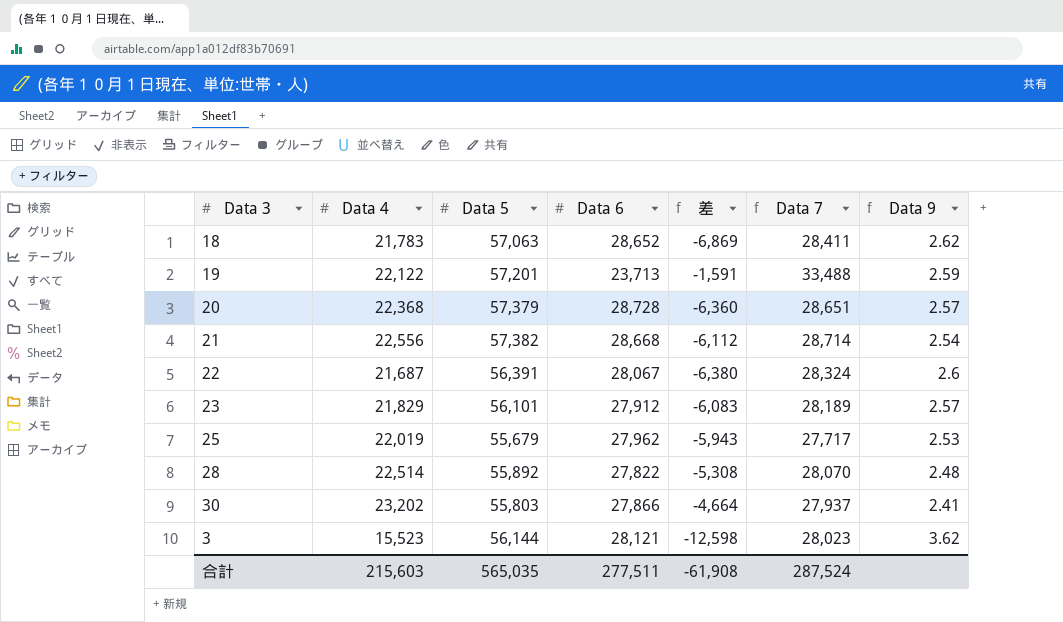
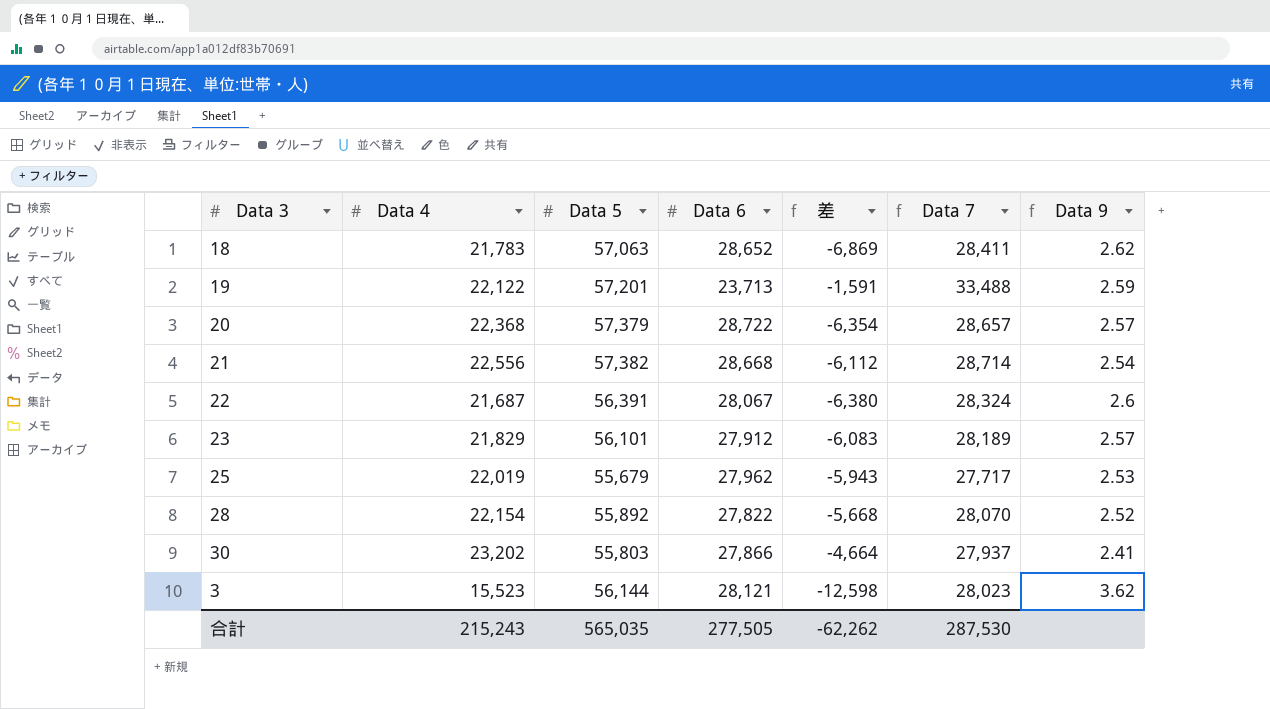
20 | Data 6: 28,728 -> 28,722
20 | 差: -6,360 -> -6,354
20 | Data 7: 28,651 -> 28,657
28 | Data 4: 22,514 -> 22,154
28 | 差: -5,308 -> -5,668
28 | Data 9: 2.48 -> 2.52
合計 | Data 4: 215,603 -> 215,243
合計 | Data 6: 277,511 -> 277,505
合計 | 差: -61,908 -> -62,262
合計 | Data 7: 287,524 -> 287,530

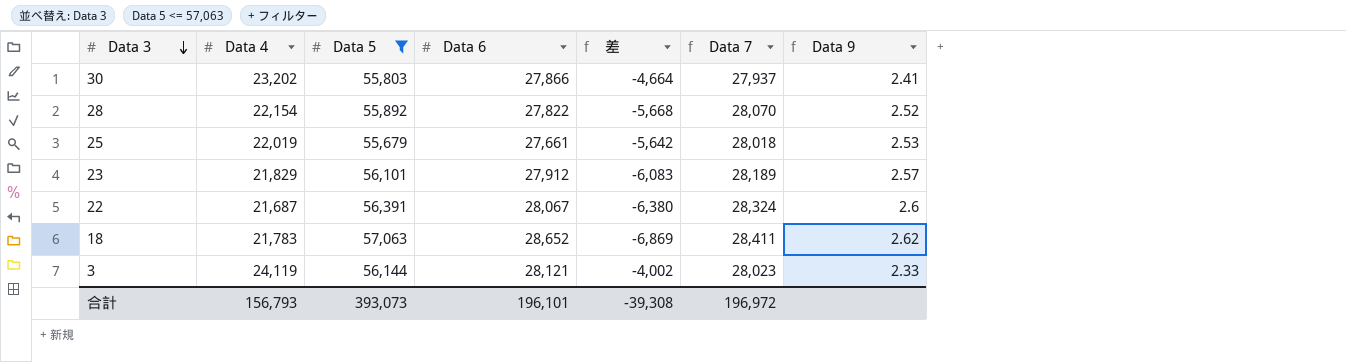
filter: none -> Data 5 <= 57,063
row order: none -> Data 3 descending
25 | Data 6: 27,962 -> 27,661
25 | 差: -5,943 -> -5,642
25 | Data 7: 27,717 -> 28,018
3 | Data 4: 15,523 -> 24,119
3 | 差: -12,598 -> -4,002
3 | Data 9: 3.62 -> 2.33
合計 | Data 4: 215,243 -> 156,793
合計 | Data 5: 565,035 -> 393,073
合計 | Data 6: 277,505 -> 196,101
合計 | 差: -62,262 -> -39,308
合計 | Data 7: 287,530 -> 196,972

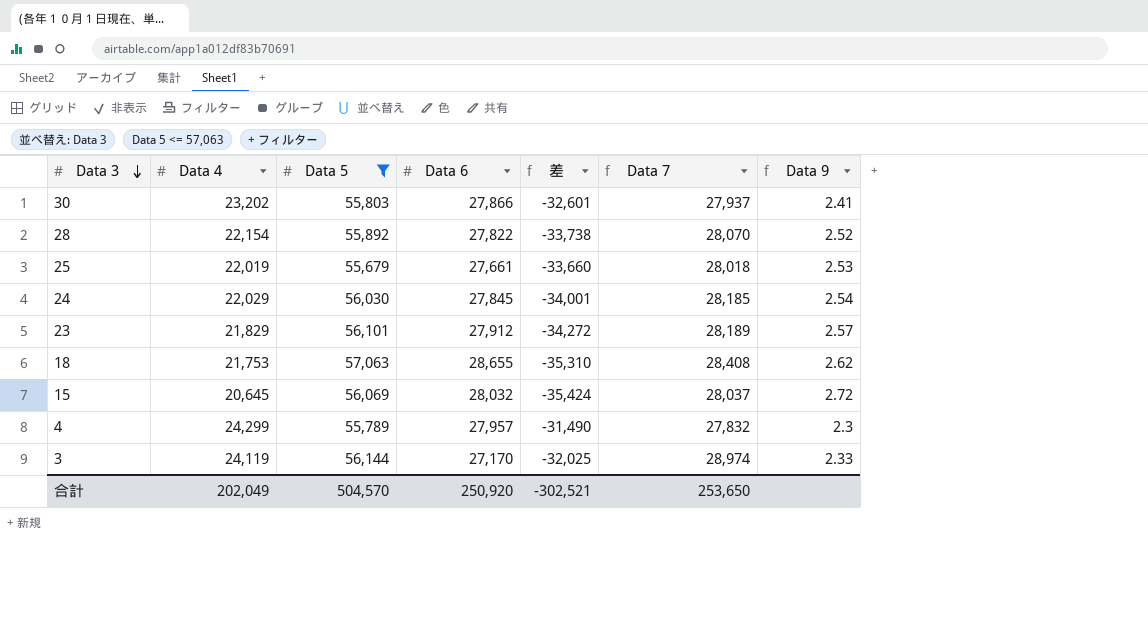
column 差 | formula: [Data 4] - [Data 6] -> [Data 4] - [Data 5]
row 22: 21,687 | 56,391 | 28,067 | -6,380 | 28,324 | 2.6 -> none
row 24: none -> 22,029 | 56,030 | 27,845 | -34,001 | 28,185 | 2.54
18 | Data 4: 21,783 -> 21,753
18 | Data 6: 28,652 -> 28,655
18 | Data 7: 28,411 -> 28,408
row 15: none -> 20,645 | 56,069 | 28,032 | -35,424 | 28,037 | 2.72
row 4: none -> 24,299 | 55,789 | 27,957 | -31,490 | 27,832 | 2.3
3 | Data 6: 28,121 -> 27,170
3 | Data 7: 28,023 -> 28,974
合計 | Data 4: 156,793 -> 202,049
合計 | Data 5: 393,073 -> 504,570
合計 | Data 6: 196,101 -> 250,920
合計 | 差: -39,308 -> -302,521
合計 | Data 7: 196,972 -> 253,650

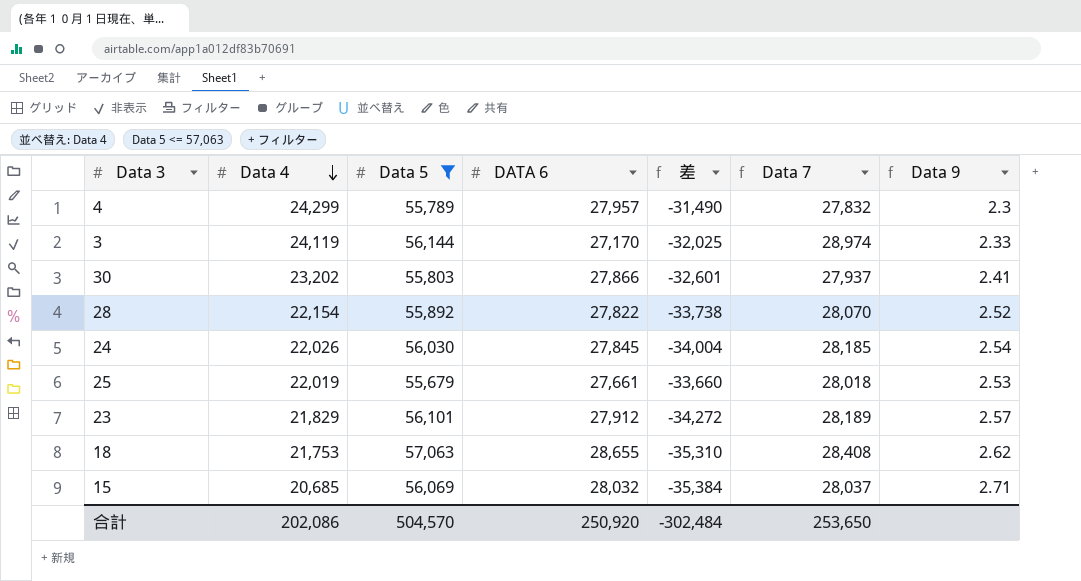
row order: Data 3 descending -> Data 4 descending
column name: Data 6 -> DATA 6
24 | Data 4: 22,029 -> 22,026
24 | 差: -34,001 -> -34,004
15 | Data 4: 20,645 -> 20,685
15 | 差: -35,424 -> -35,384
15 | Data 9: 2.72 -> 2.71
合計 | Data 4: 202,049 -> 202,086
合計 | 差: -302,521 -> -302,484

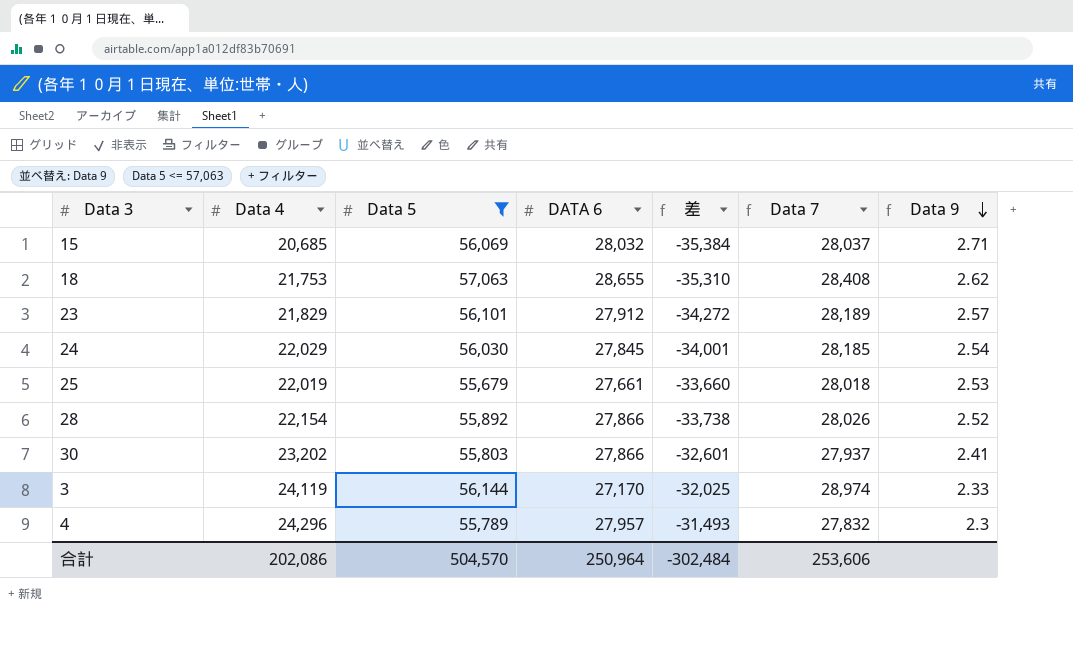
row order: Data 4 descending -> Data 9 descending
24 | Data 4: 22,026 -> 22,029
24 | 差: -34,004 -> -34,001
28 | DATA 6: 27,822 -> 27,866
28 | Data 7: 28,070 -> 28,026
4 | Data 4: 24,299 -> 24,296
4 | 差: -31,490 -> -31,493
合計 | DATA 6: 250,920 -> 250,964
合計 | Data 7: 253,650 -> 253,606

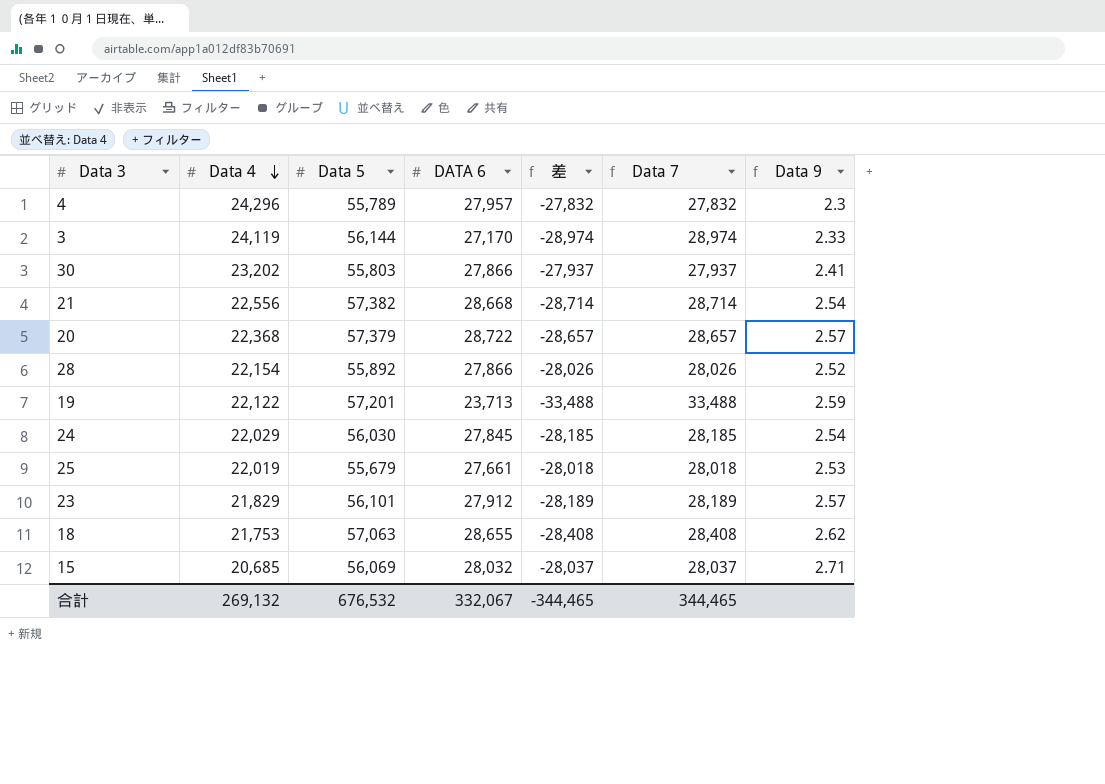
filter: Data 5 <= 57,063 -> none
row order: Data 9 descending -> Data 4 descending
column 差 | formula: [Data 4] - [Data 5] -> [DATA 6] - [Data 5]
合計 | Data 4: 202,086 -> 269,132
合計 | Data 5: 504,570 -> 676,532
合計 | DATA 6: 250,964 -> 332,067
合計 | 差: -302,484 -> -344,465
合計 | Data 7: 253,606 -> 344,465

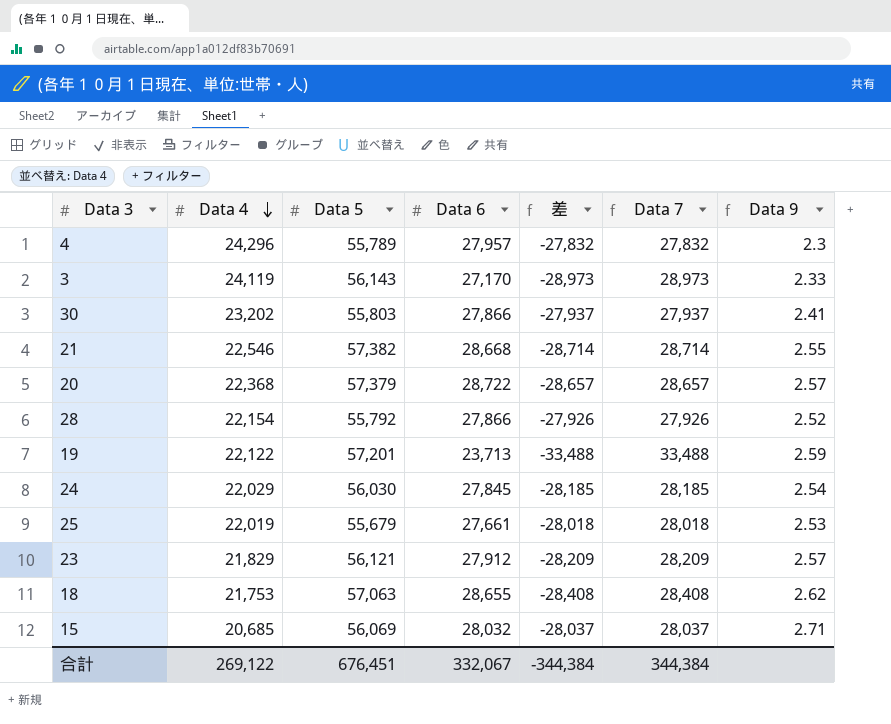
column name: DATA 6 -> Data 6
3 | Data 5: 56,144 -> 56,143
3 | 差: -28,974 -> -28,973
3 | Data 7: 28,974 -> 28,973
21 | Data 4: 22,556 -> 22,546
21 | Data 9: 2.54 -> 2.55
28 | Data 5: 55,892 -> 55,792
28 | 差: -28,026 -> -27,926
28 | Data 7: 28,026 -> 27,926
23 | Data 5: 56,101 -> 56,121
23 | 差: -28,189 -> -28,209
23 | Data 7: 28,189 -> 28,209
合計 | Data 4: 269,132 -> 269,122
合計 | Data 5: 676,532 -> 676,451
合計 | 差: -344,465 -> -344,384
合計 | Data 7: 344,465 -> 344,384

